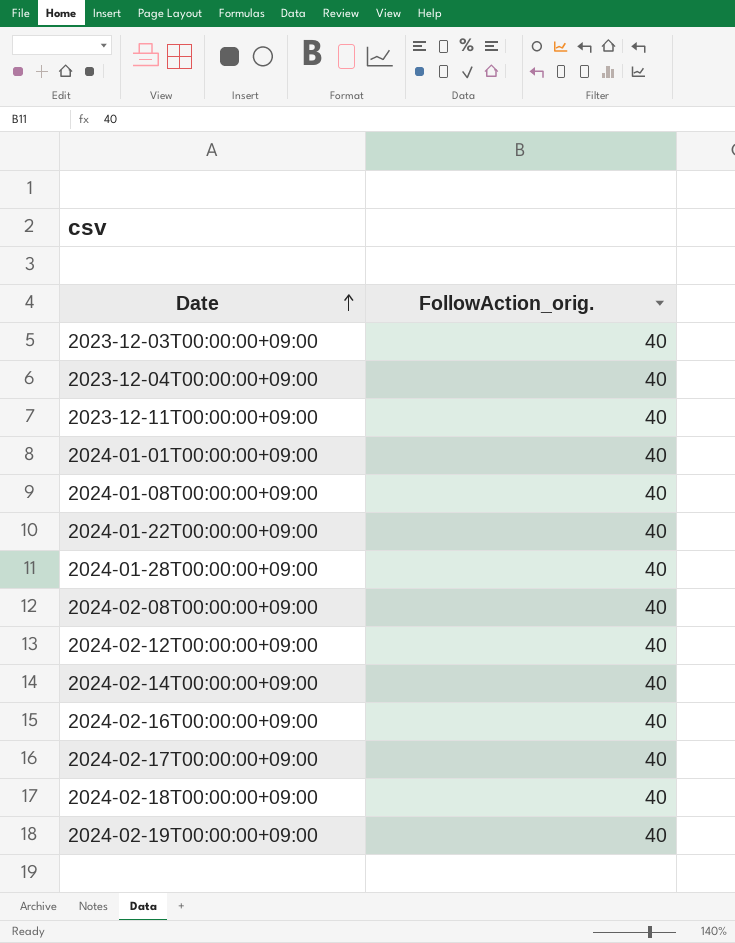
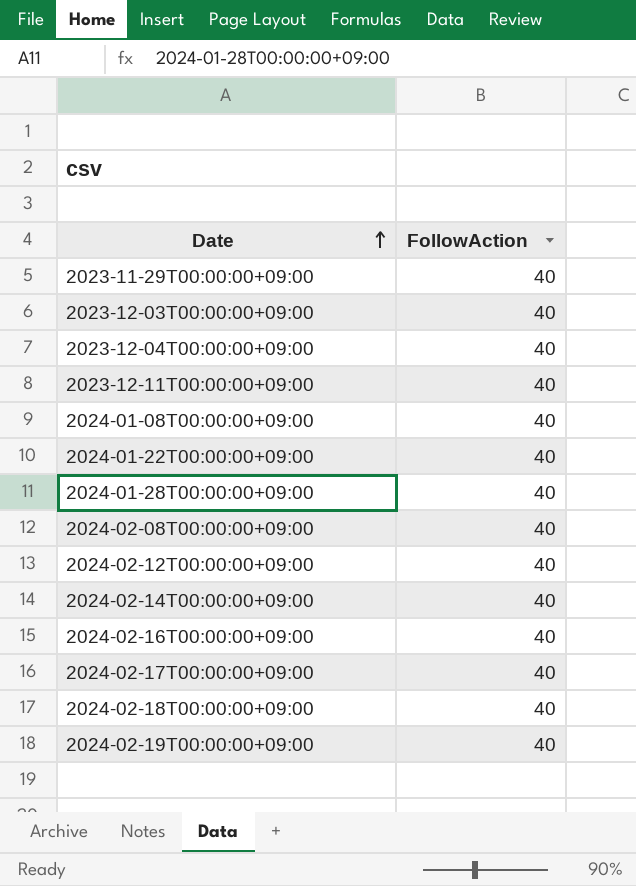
column name: FollowAction_orig. -> FollowAction
row 2024-01-01T00:00:00+09:00: 40 -> none
row 2023-11-29T00:00:00+09:00: none -> 40

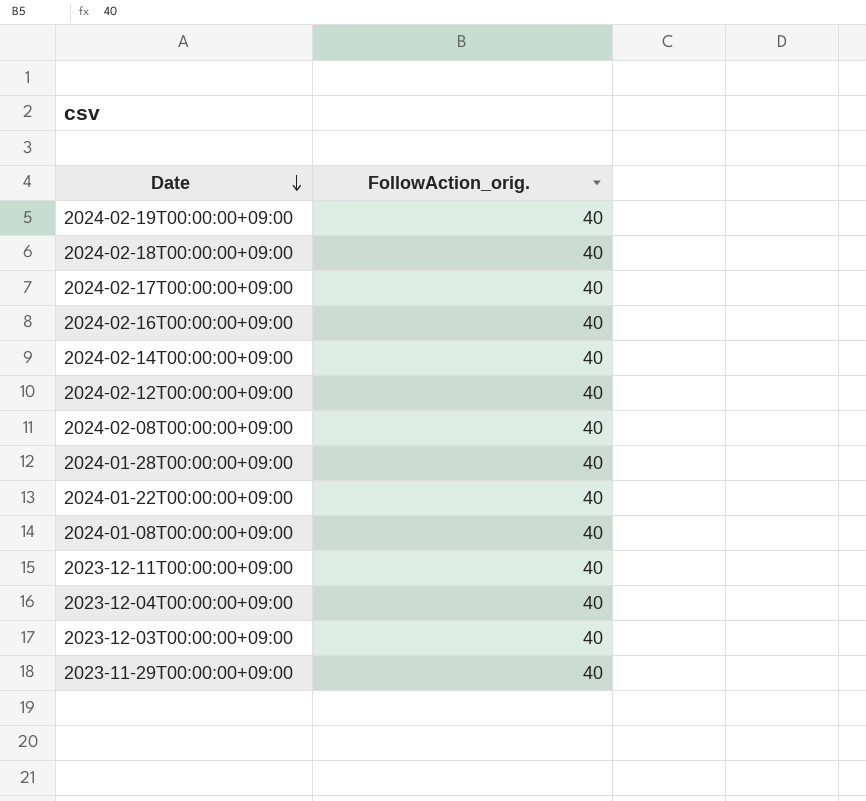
row order: Date ascending -> Date descending
column name: FollowAction -> FollowAction_orig.

